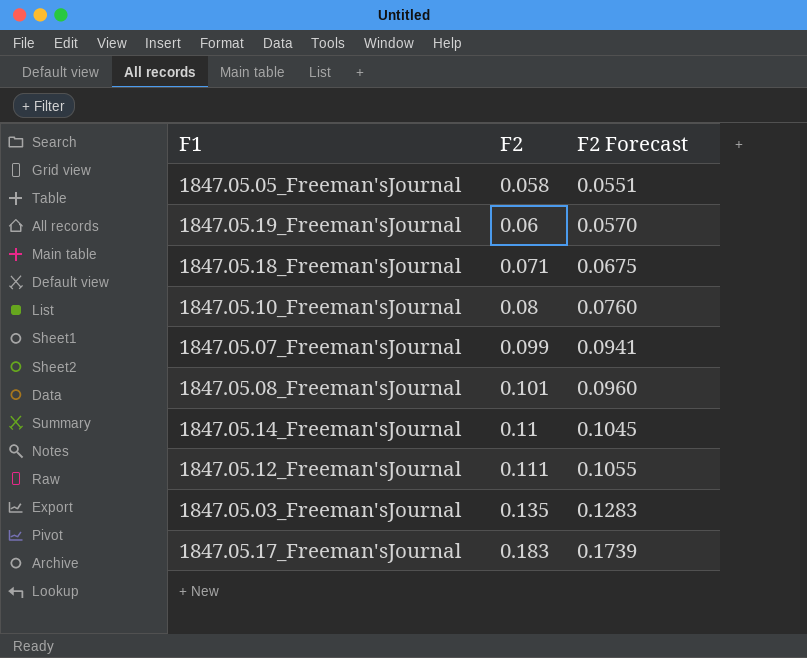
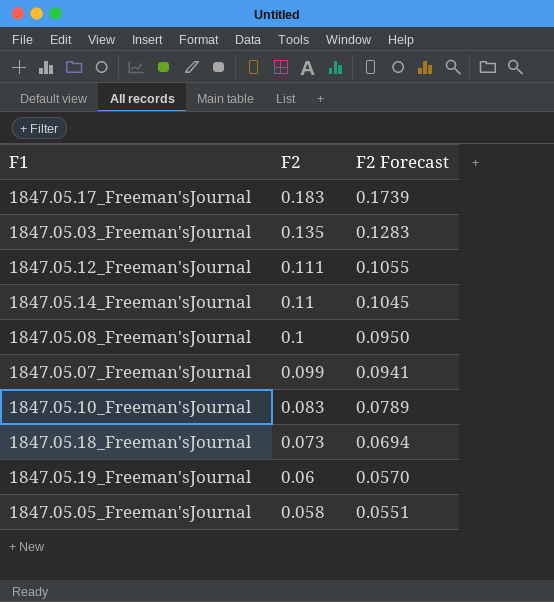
row order: F2 ascending -> F2 descending
1847.05.08_Freeman'sJournal | F2: 0.101 -> 0.1
1847.05.08_Freeman'sJournal | F2 Forecast: 0.0960 -> 0.0950
1847.05.10_Freeman'sJournal | F2: 0.08 -> 0.083
1847.05.10_Freeman'sJournal | F2 Forecast: 0.0760 -> 0.0789
1847.05.18_Freeman'sJournal | F2: 0.071 -> 0.073
1847.05.18_Freeman'sJournal | F2 Forecast: 0.0675 -> 0.0694

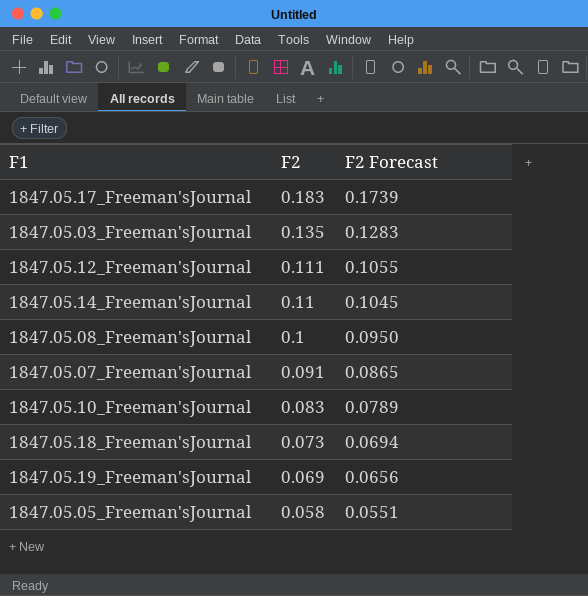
1847.05.07_Freeman'sJournal | F2: 0.099 -> 0.091
1847.05.07_Freeman'sJournal | F2 Forecast: 0.0941 -> 0.0865
1847.05.19_Freeman'sJournal | F2: 0.06 -> 0.069
1847.05.19_Freeman'sJournal | F2 Forecast: 0.0570 -> 0.0656

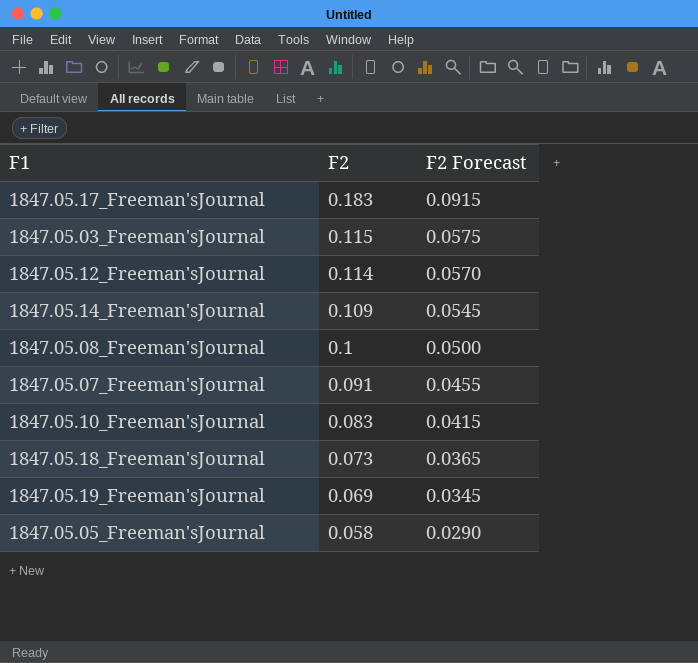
column F2 Forecast | formula: [F2] * 0.95 -> [F2] * 0.5
1847.05.03_Freeman'sJournal | F2: 0.135 -> 0.115
1847.05.12_Freeman'sJournal | F2: 0.111 -> 0.114
1847.05.14_Freeman'sJournal | F2: 0.11 -> 0.109

